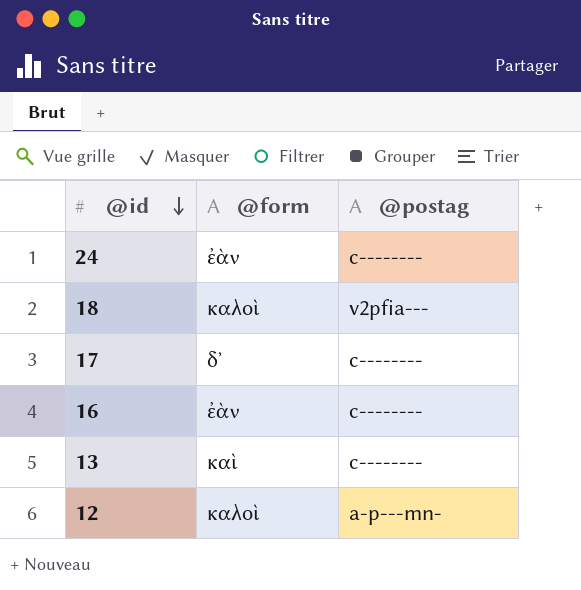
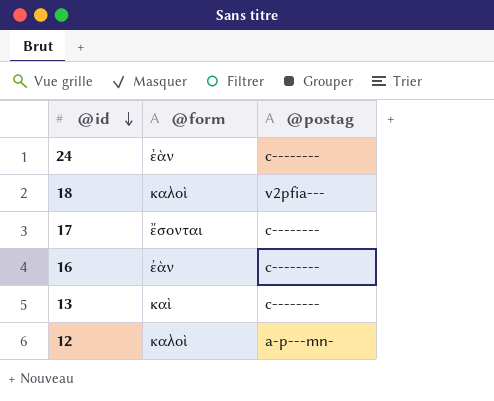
17 | @form: δ᾽ -> ἔσονται

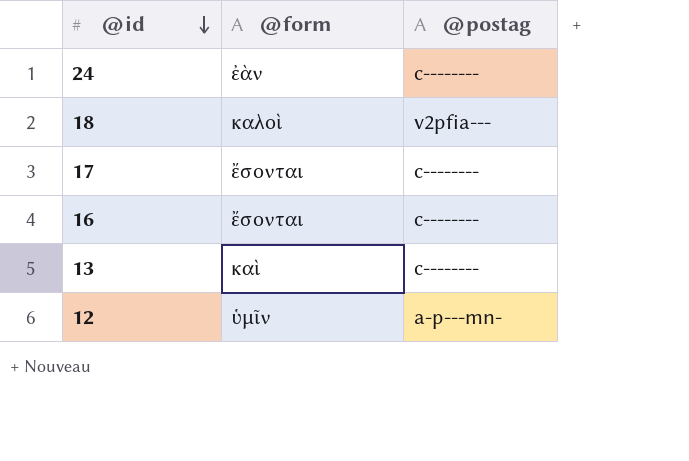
16 | @form: ἐὰν -> ἔσονται
12 | @form: καλοὶ -> ὑμῖν

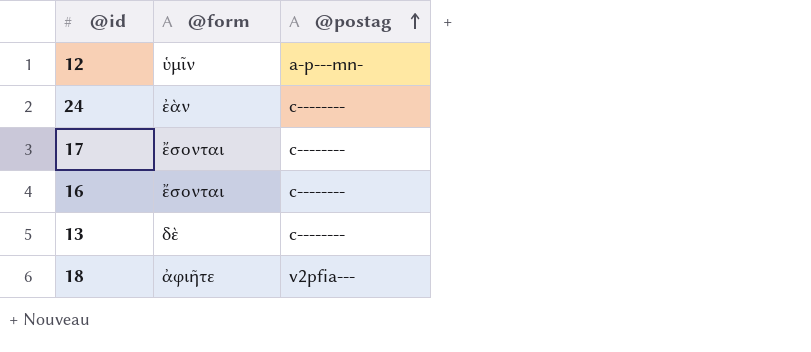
row order: @id descending -> @postag ascending
13 | @form: καὶ -> δὲ
18 | @form: καλοὶ -> ἀφιῆτε

